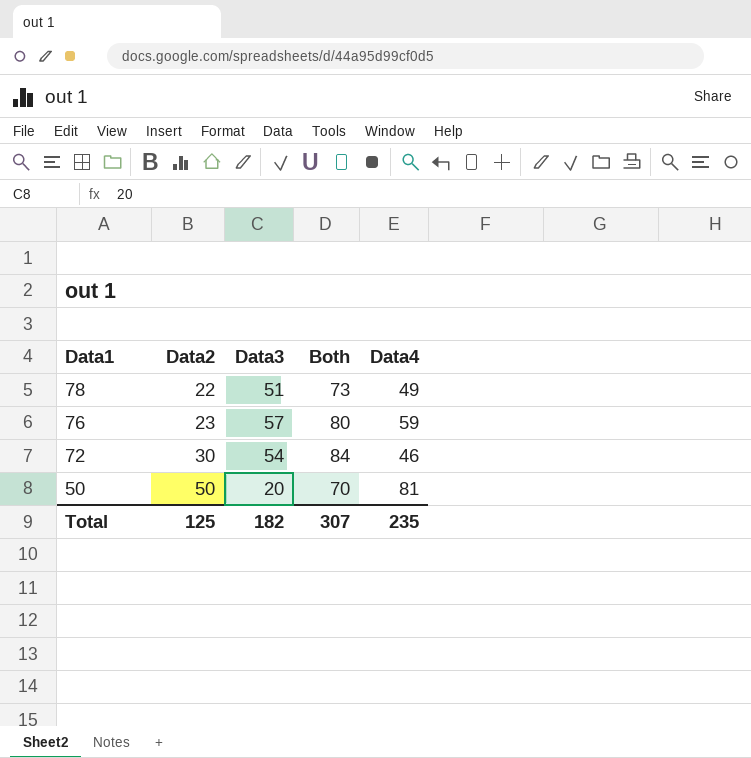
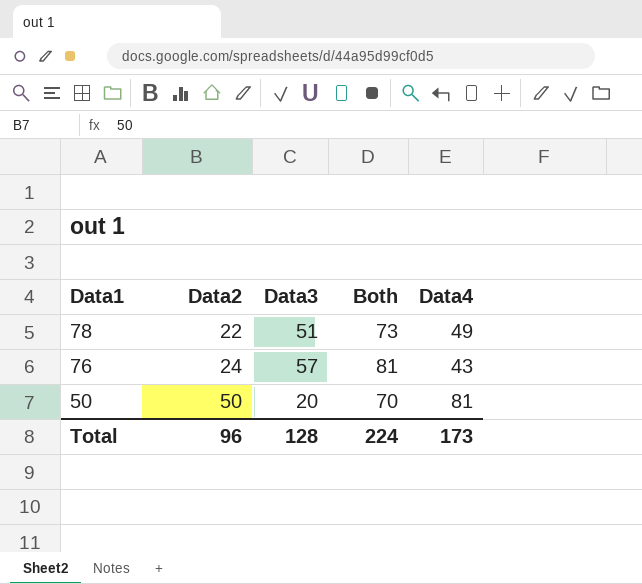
row 72: 30 | 54 | 84 | 46 -> none
76 | Data2: 23 -> 24
76 | Both: 80 -> 81
76 | Data4: 59 -> 43
Total | Data2: 125 -> 96
Total | Data3: 182 -> 128
Total | Both: 307 -> 224
Total | Data4: 235 -> 173

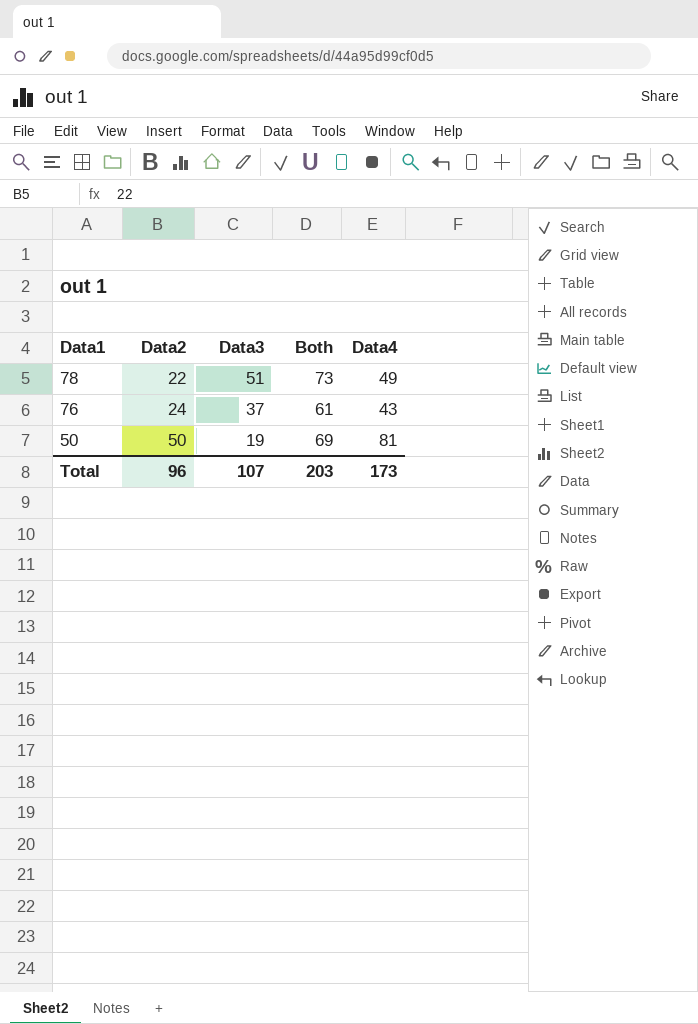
76 | Data3: 57 -> 37
76 | Both: 81 -> 61
50 | Data3: 20 -> 19
50 | Both: 70 -> 69
Total | Data3: 128 -> 107
Total | Both: 224 -> 203

